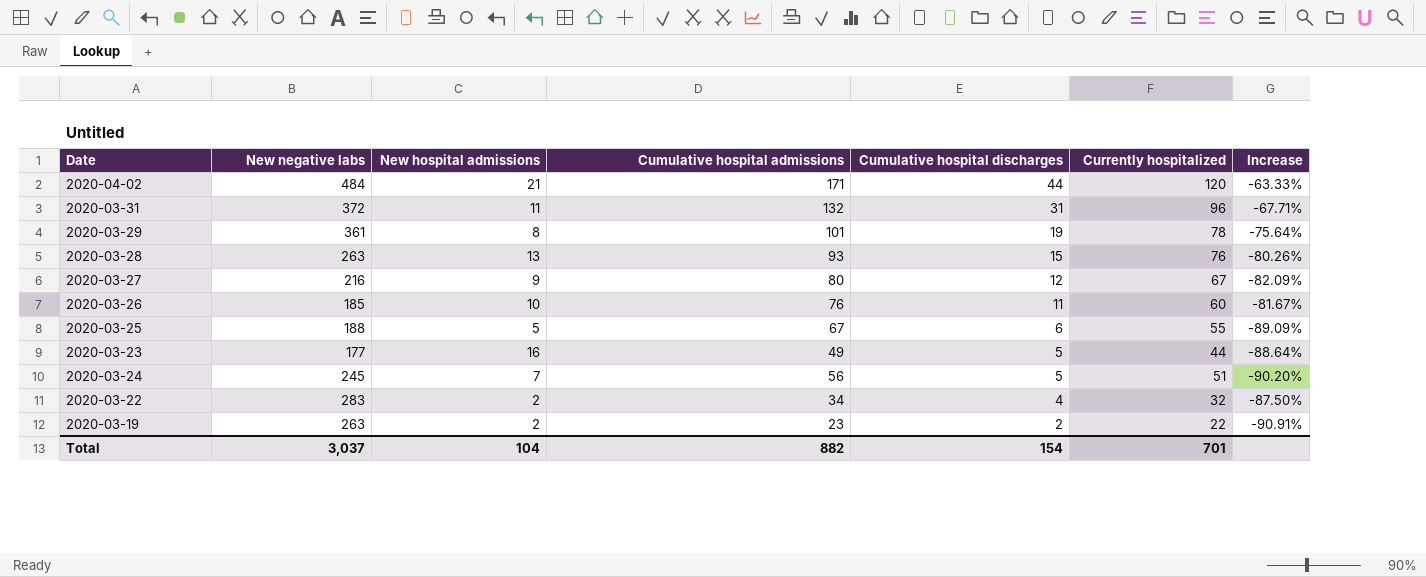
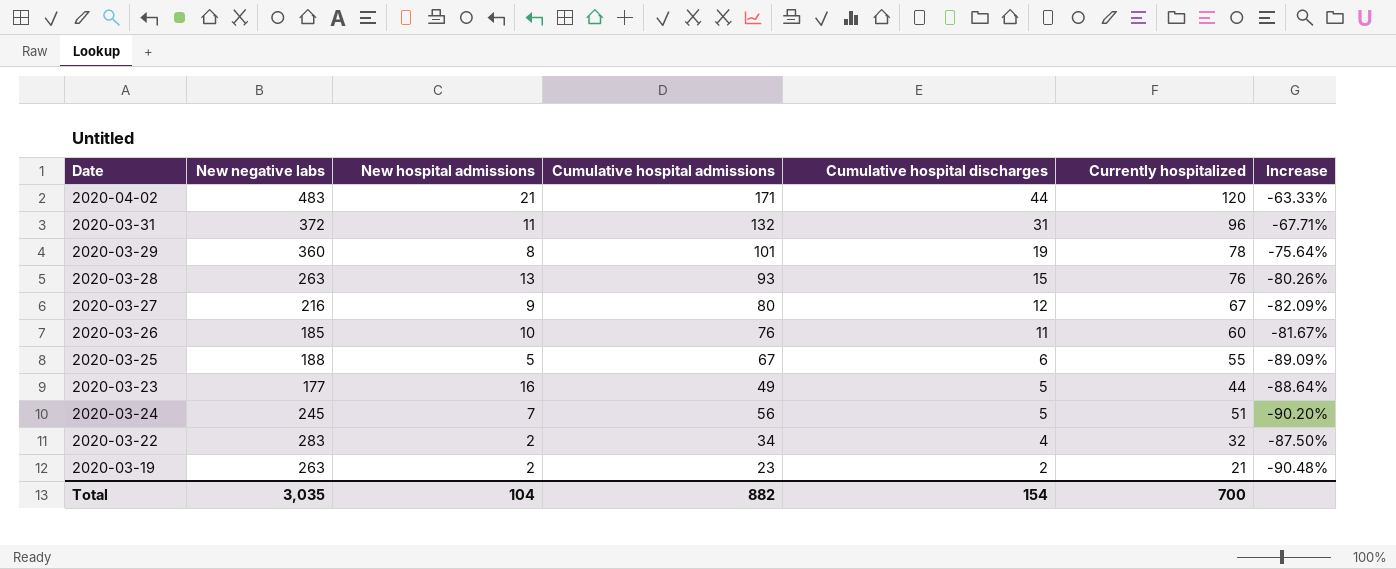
2020-04-02 | New negative labs: 484 -> 483
2020-03-29 | New negative labs: 361 -> 360
2020-03-19 | Currently hospitalized: 22 -> 21
2020-03-19 | Increase: -90.91% -> -90.48%
Total | New negative labs: 3,037 -> 3,035
Total | Currently hospitalized: 701 -> 700

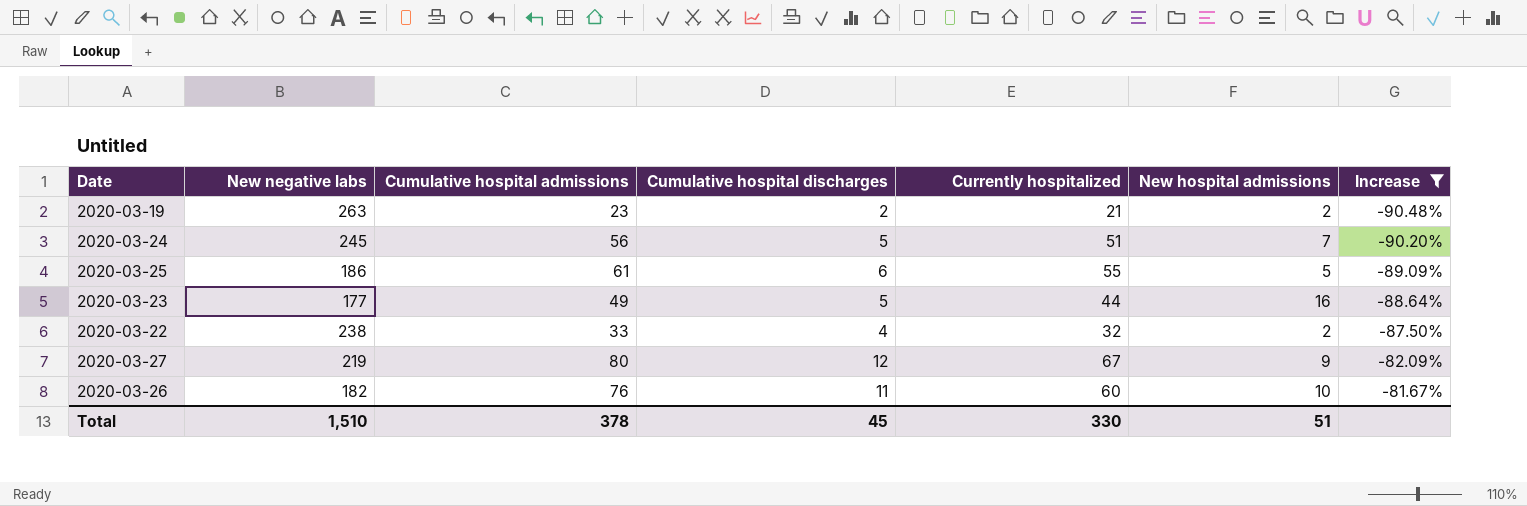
filter: none -> Increase <= -81.67%
row order: Cumulative hospital discharges descending -> Increase ascending
column New hospital admissions | position: 3 -> 6
2020-03-25 | New negative labs: 188 -> 186
2020-03-25 | Cumulative hospital admissions: 67 -> 61
2020-03-22 | New negative labs: 283 -> 238
2020-03-22 | Cumulative hospital admissions: 34 -> 33
2020-03-27 | New negative labs: 216 -> 219
2020-03-26 | New negative labs: 185 -> 182
Total | New negative labs: 3,035 -> 1,510
Total | Cumulative hospital admissions: 882 -> 378
Total | Cumulative hospital discharges: 154 -> 45
Total | Currently hospitalized: 700 -> 330
Total | New hospital admissions: 104 -> 51

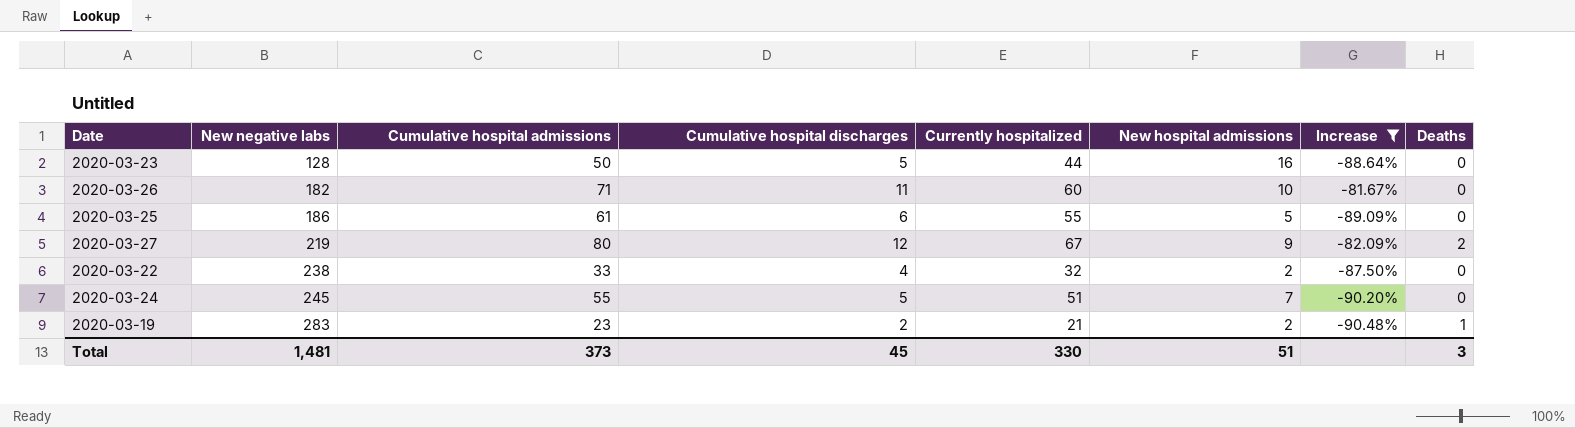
row order: Increase ascending -> New negative labs ascending
column Deaths | position: none -> 8
2020-03-23 | New negative labs: 177 -> 128
2020-03-23 | Cumulative hospital admissions: 49 -> 50
2020-03-26 | Cumulative hospital admissions: 76 -> 71
2020-03-24 | Cumulative hospital admissions: 56 -> 55
2020-03-19 | New negative labs: 263 -> 283
Total | New negative labs: 1,510 -> 1,481
Total | Cumulative hospital admissions: 378 -> 373

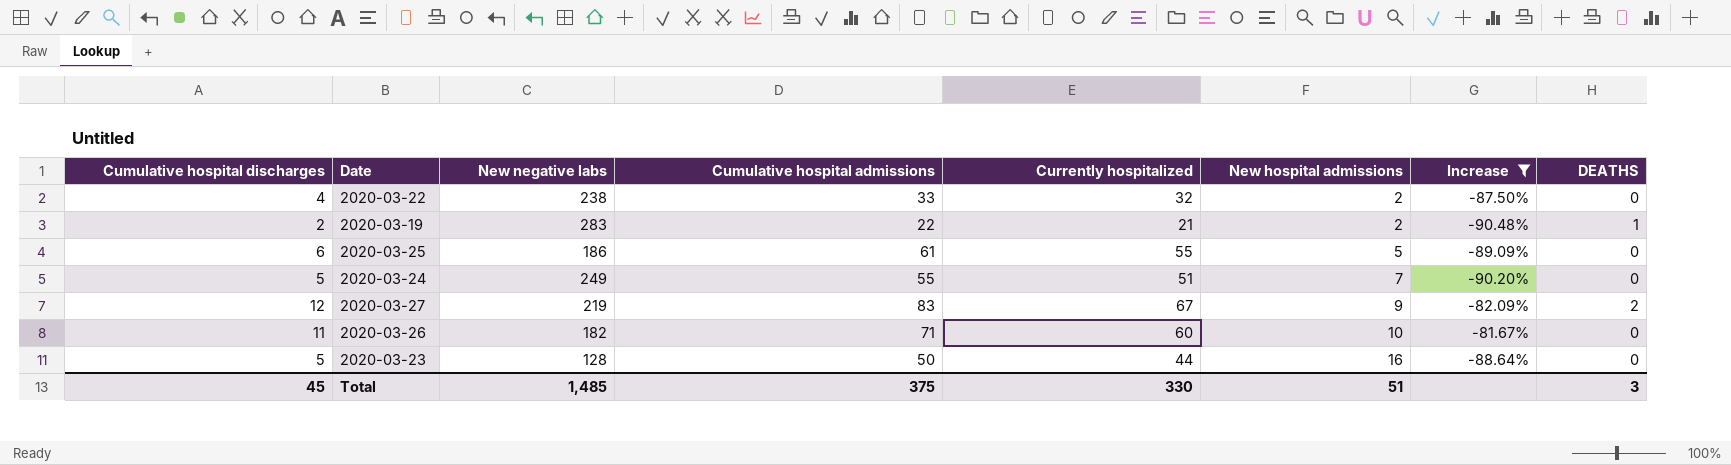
row order: New negative labs ascending -> New hospital admissions ascending
column Cumulative hospital discharges | position: 4 -> 1
column name: Deaths -> DEATHS
2020-03-19 | Cumulative hospital admissions: 23 -> 22
2020-03-24 | New negative labs: 245 -> 249
2020-03-27 | Cumulative hospital admissions: 80 -> 83
Total | New negative labs: 1,481 -> 1,485
Total | Cumulative hospital admissions: 373 -> 375

